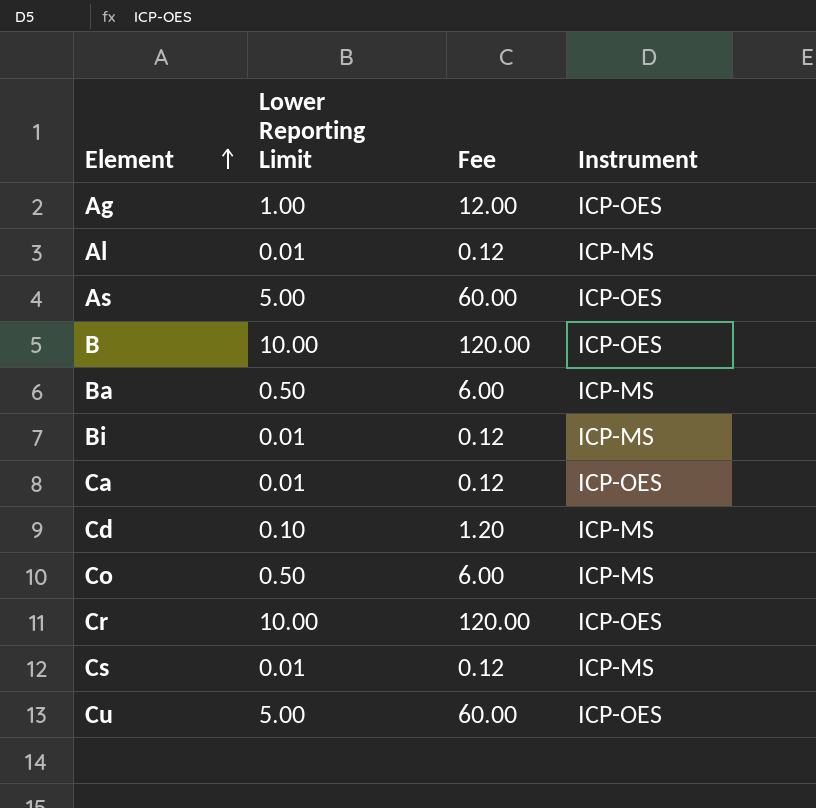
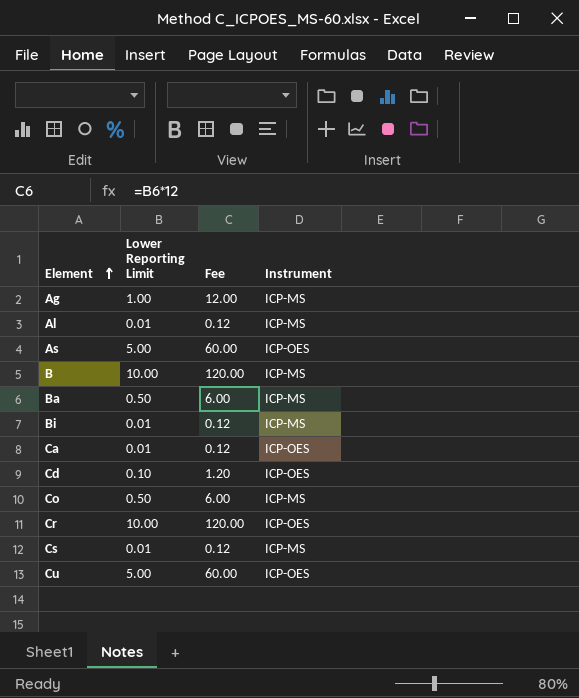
Ag | Instrument: ICP-OES -> ICP-MS
B | Instrument: ICP-OES -> ICP-MS
Cd | Instrument: ICP-MS -> ICP-OES

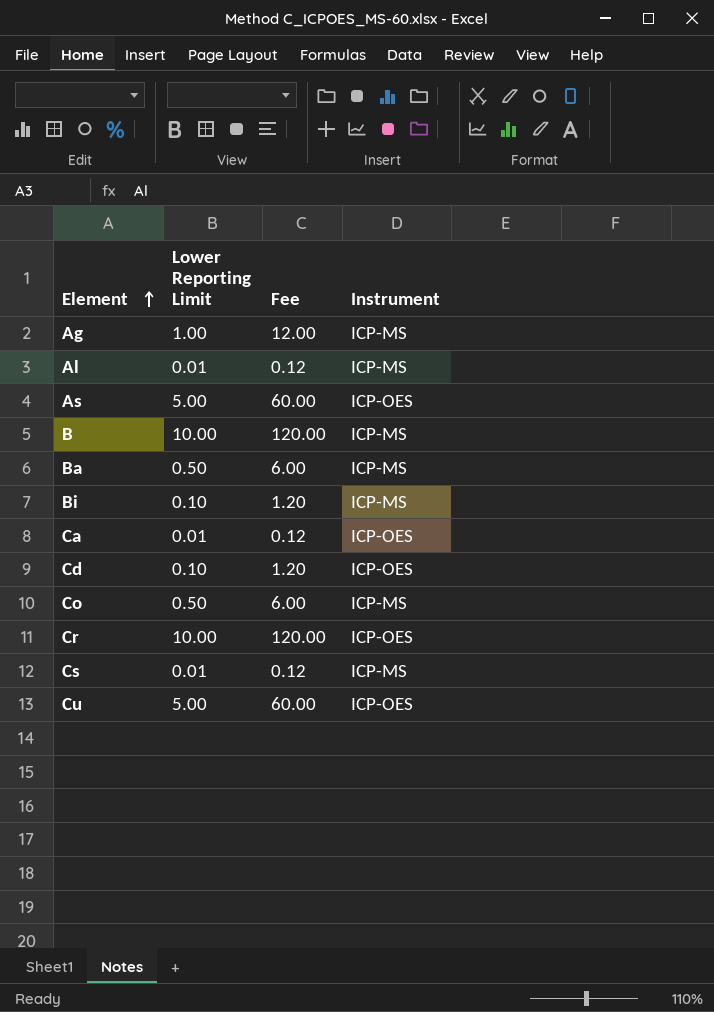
Bi | Lower Reporting Limit: 0.01 -> 0.10
Bi | Fee: 0.12 -> 1.20

